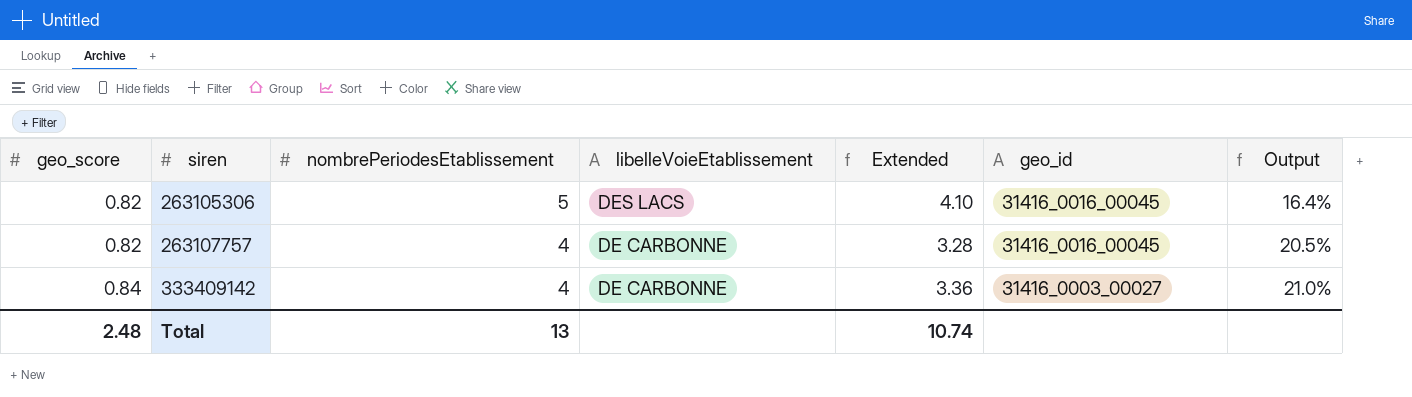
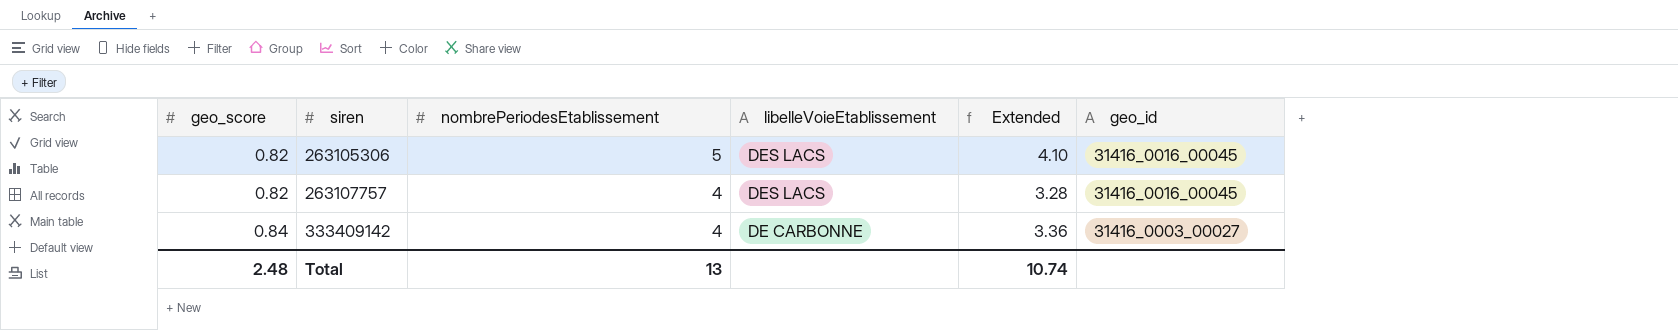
column Output | formula: [geo_score] / [nombrePeriodesEtablissement] -> none
263107757 | libelleVoieEtablissement: DE CARBONNE -> DES LACS

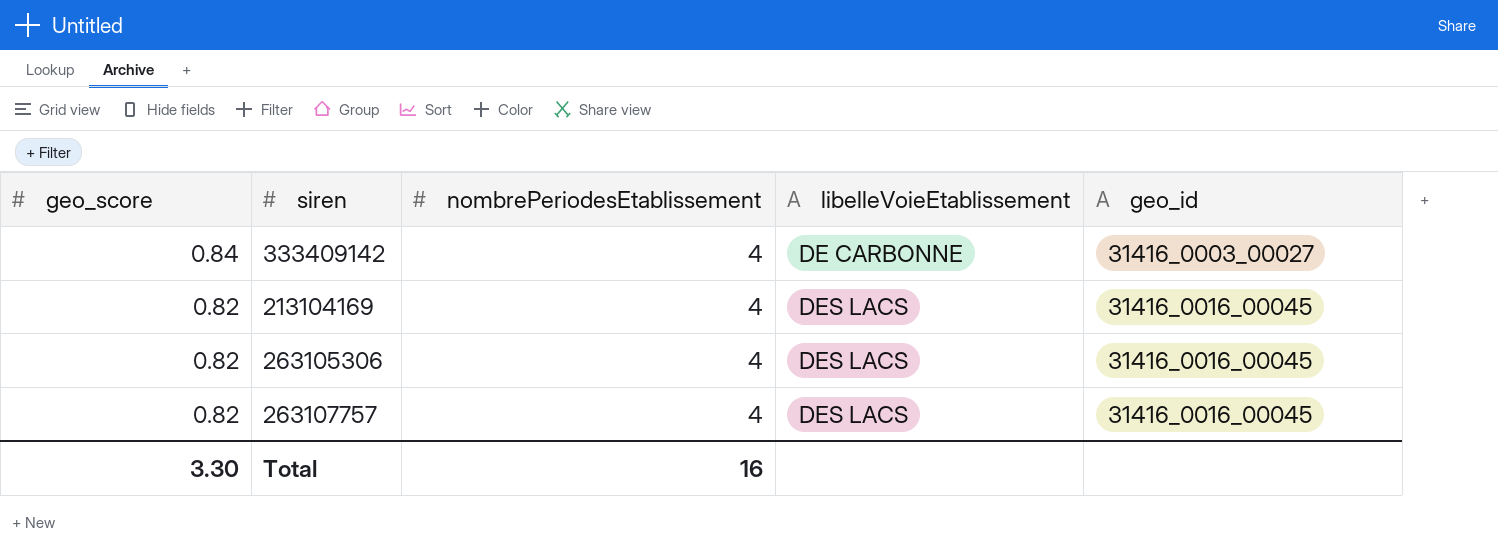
row order: geo_score ascending -> geo_score descending
column Extended | formula: [geo_score] * [nombrePeriodesEtablissement] -> none
row 213104169: none -> 0.82 | 4 | DES LACS | 31416_0016_00045
263105306 | nombrePeriodesEtablissement: 5 -> 4
Total | geo_score: 2.48 -> 3.30
Total | nombrePeriodesEtablissement: 13 -> 16

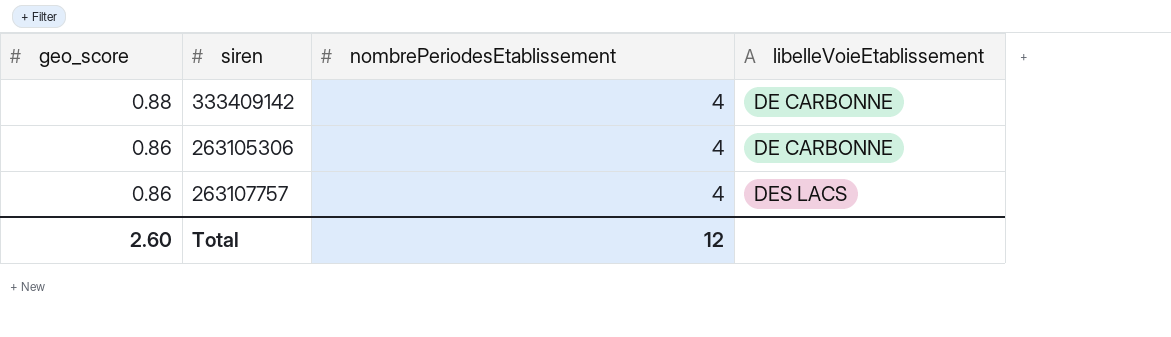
column geo_id | position: 5 -> none
row 213104169: 0.82 | 4 | DES LACS | 31416_0016_00045 -> none
333409142 | geo_score: 0.84 -> 0.88
263105306 | geo_score: 0.82 -> 0.86
263105306 | libelleVoieEtablissement: DES LACS -> DE CARBONNE
263107757 | geo_score: 0.82 -> 0.86
Total | geo_score: 3.30 -> 2.60
Total | nombrePeriodesEtablissement: 16 -> 12

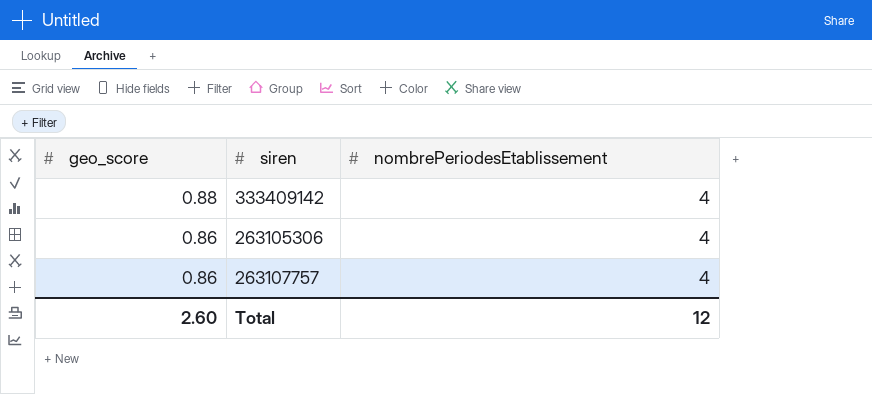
column libelleVoieEtablissement | position: 4 -> none

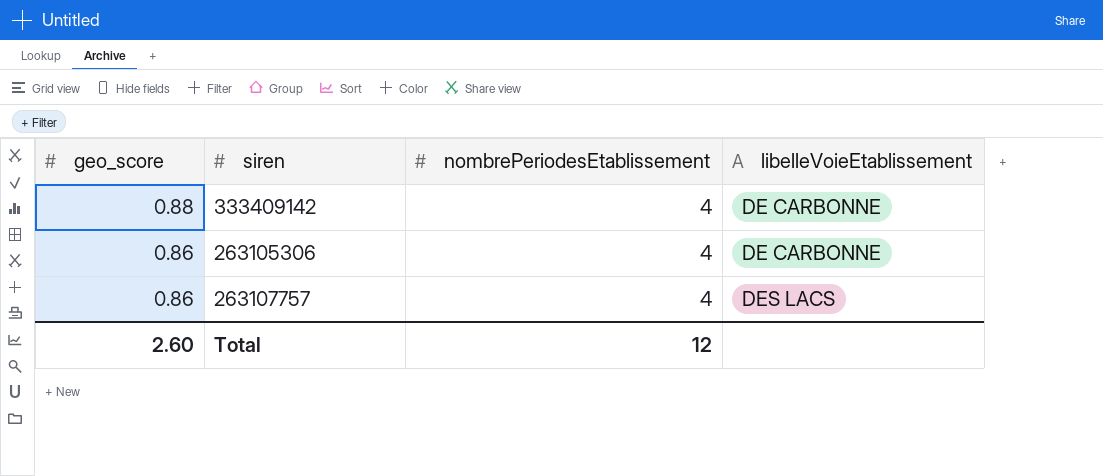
column libelleVoieEtablissement | position: none -> 4

